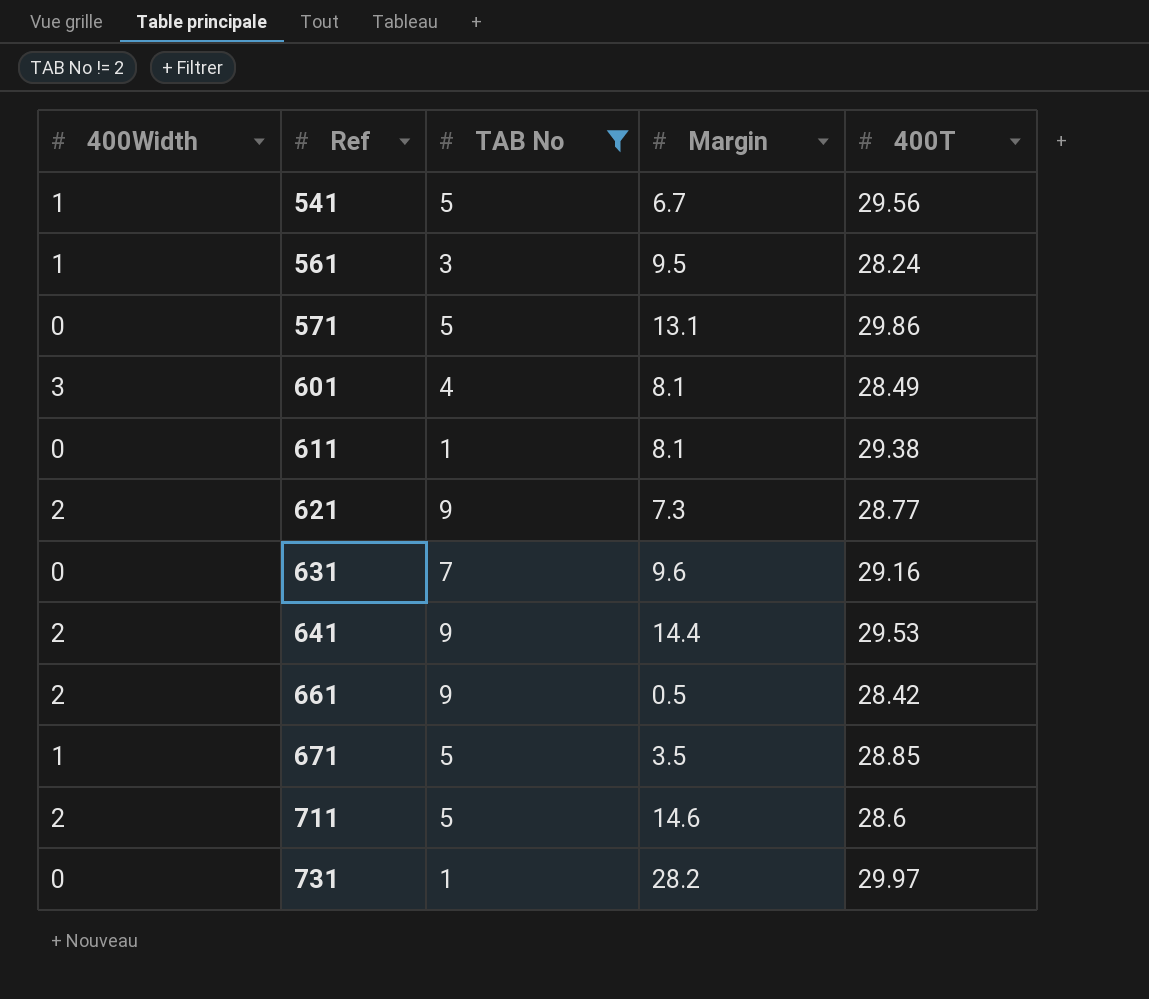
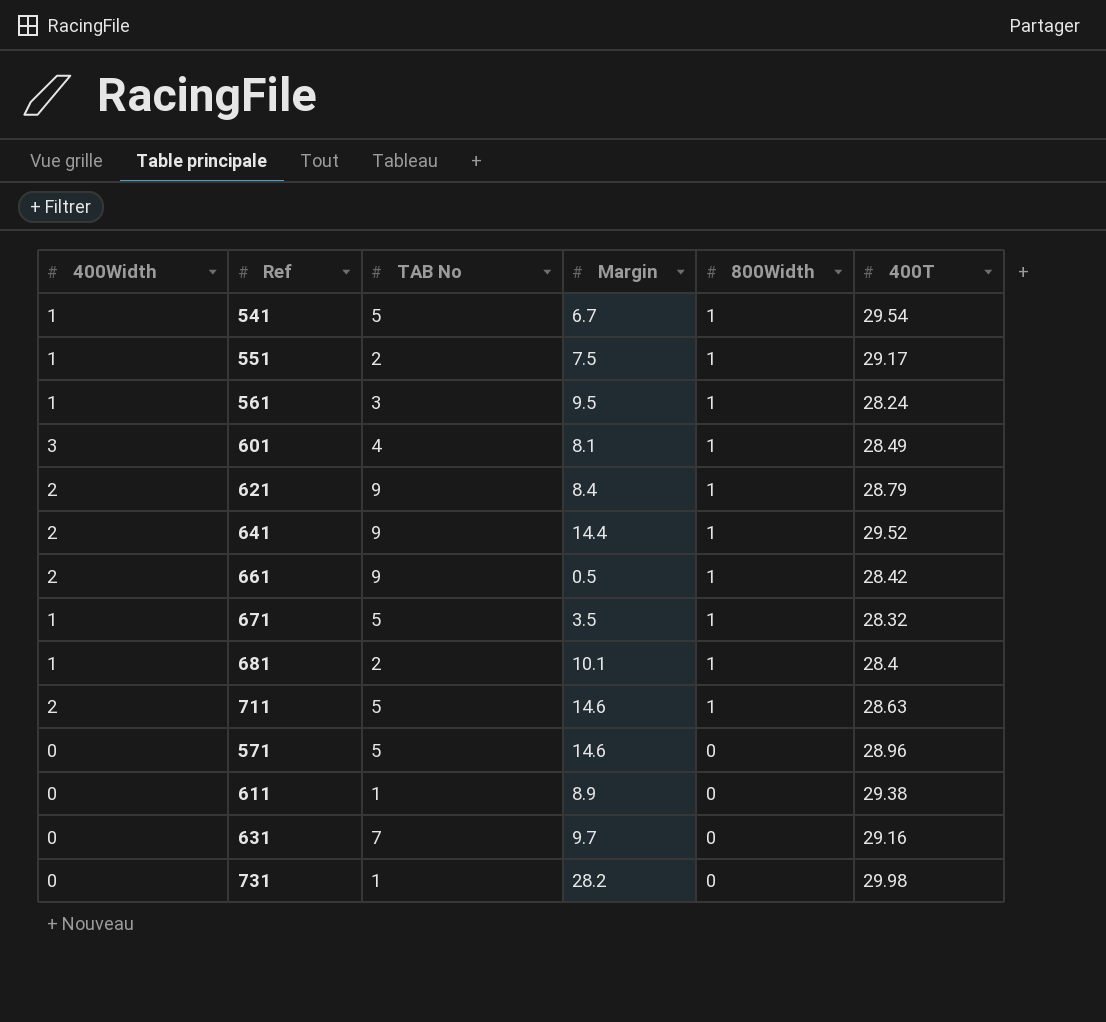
filter: TAB No != 2 -> none
row order: Ref ascending -> 800Width descending
column 800Width | position: none -> 5
541 | 400T: 29.56 -> 29.54
621 | Margin: 7.3 -> 8.4
621 | 400T: 28.77 -> 28.79
641 | 400T: 29.53 -> 29.52
671 | 400T: 28.85 -> 28.32
711 | 400T: 28.6 -> 28.63
571 | Margin: 13.1 -> 14.6
571 | 400T: 29.86 -> 28.96
611 | Margin: 8.1 -> 8.9
631 | Margin: 9.6 -> 9.7
731 | 400T: 29.97 -> 29.98

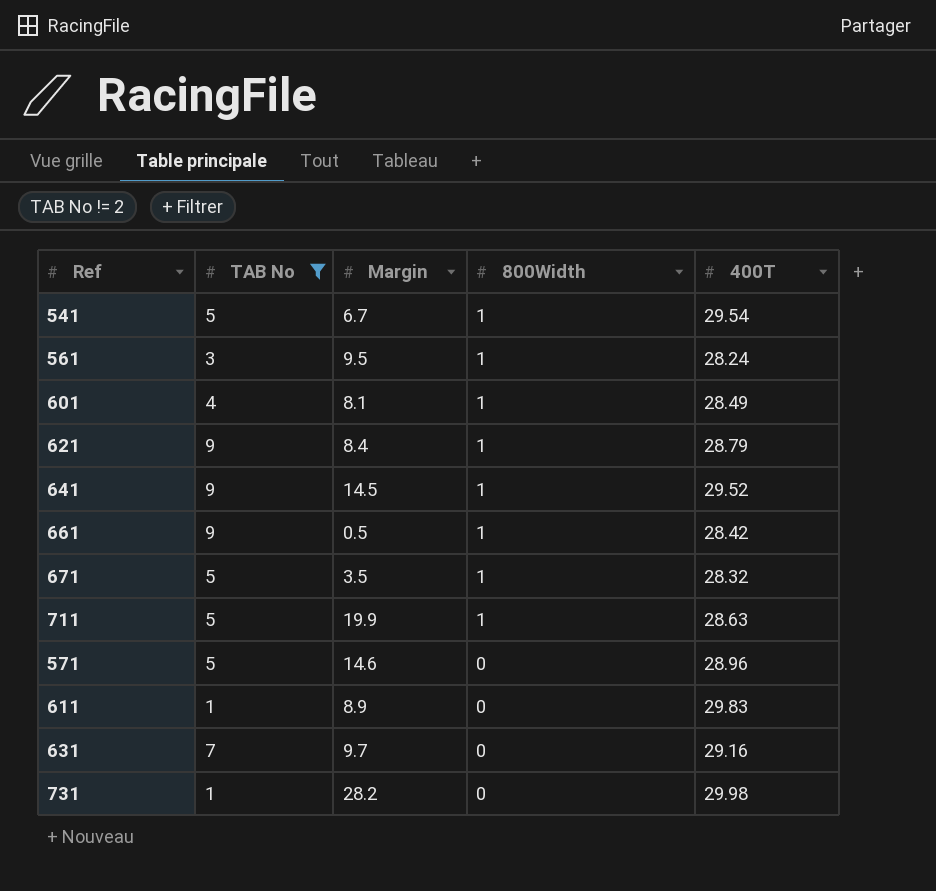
filter: none -> TAB No != 2
column 400Width | position: 1 -> none
641 | Margin: 14.4 -> 14.5
711 | Margin: 14.6 -> 19.9
611 | 400T: 29.38 -> 29.83

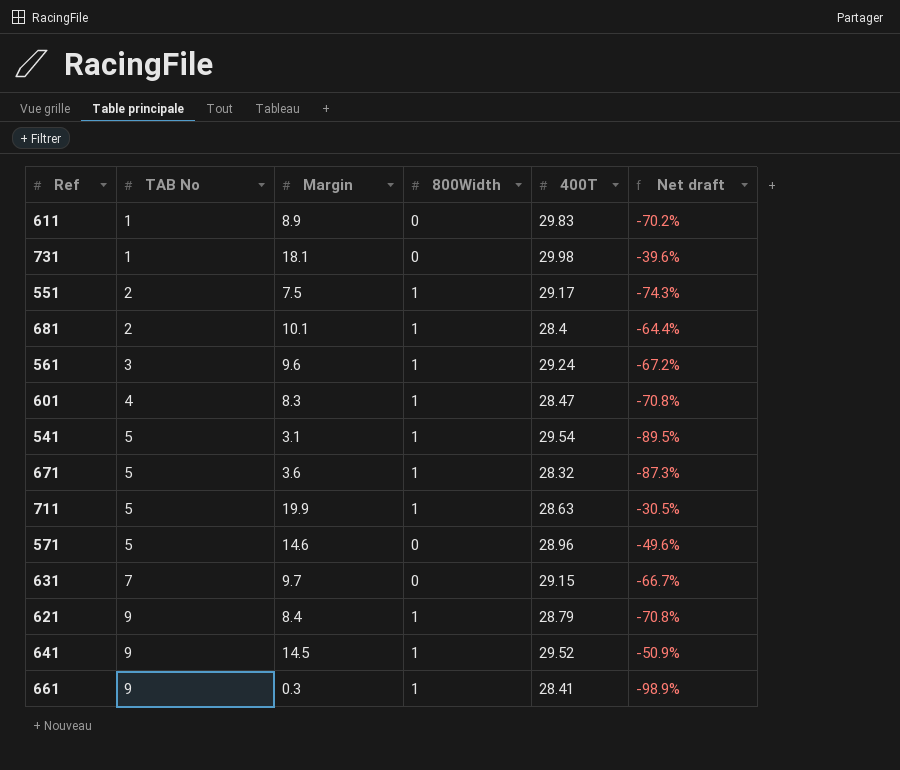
filter: TAB No != 2 -> none
row order: 800Width descending -> TAB No ascending
column Net draft | formula: none -> ([Margin] - [400T]) / [400T]
731 | Margin: 28.2 -> 18.1
561 | Margin: 9.5 -> 9.6
561 | 400T: 28.24 -> 29.24
601 | Margin: 8.1 -> 8.3
601 | 400T: 28.49 -> 28.47
541 | Margin: 6.7 -> 3.1
671 | Margin: 3.5 -> 3.6
631 | 400T: 29.16 -> 29.15
661 | Margin: 0.5 -> 0.3
661 | 400T: 28.42 -> 28.41

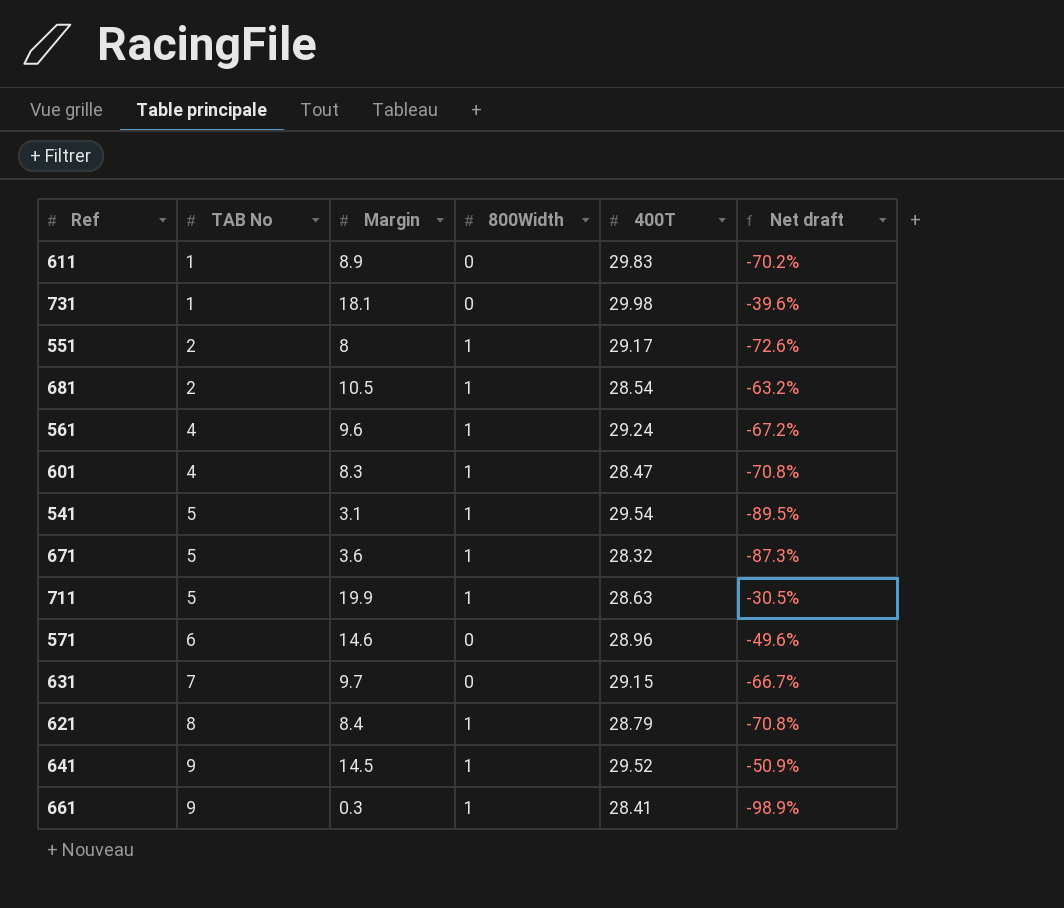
551 | Margin: 7.5 -> 8
551 | Net draft: -74.3% -> -72.6%
681 | Margin: 10.1 -> 10.5
681 | 400T: 28.4 -> 28.54
681 | Net draft: -64.4% -> -63.2%
561 | TAB No: 3 -> 4
571 | TAB No: 5 -> 6
621 | TAB No: 9 -> 8

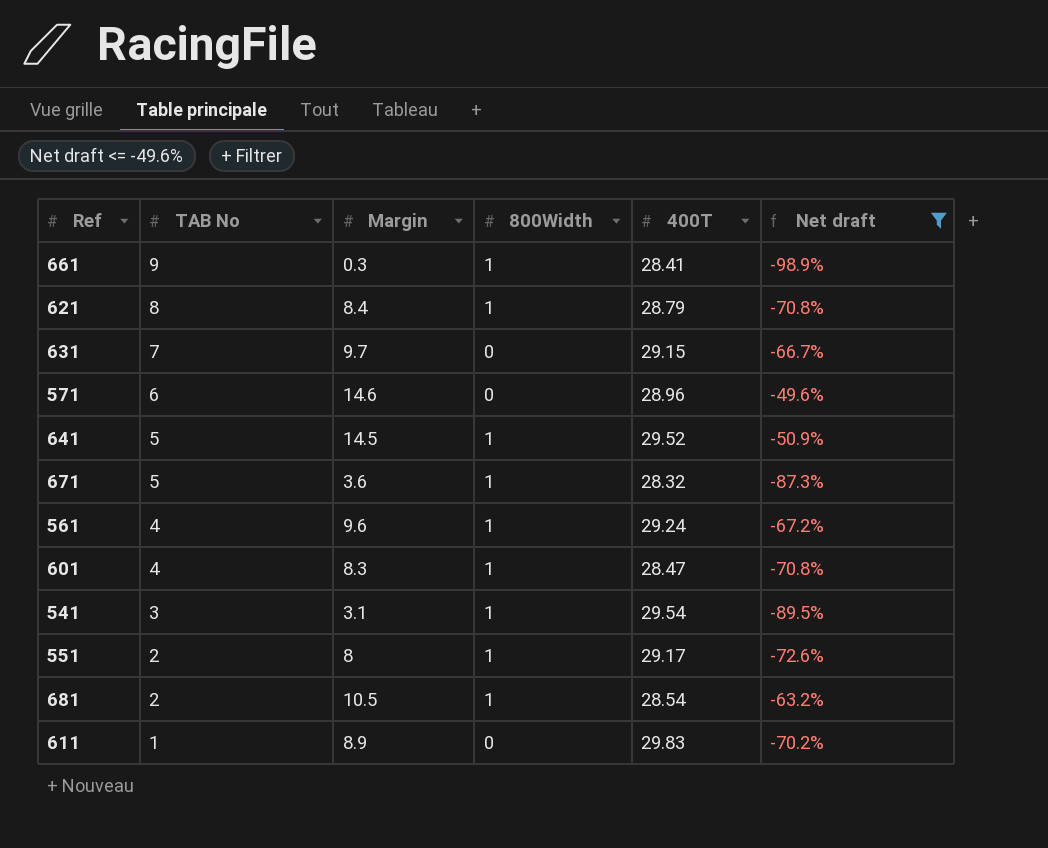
filter: none -> Net draft <= -49.6%
row order: TAB No ascending -> TAB No descending
641 | TAB No: 9 -> 5
541 | TAB No: 5 -> 3

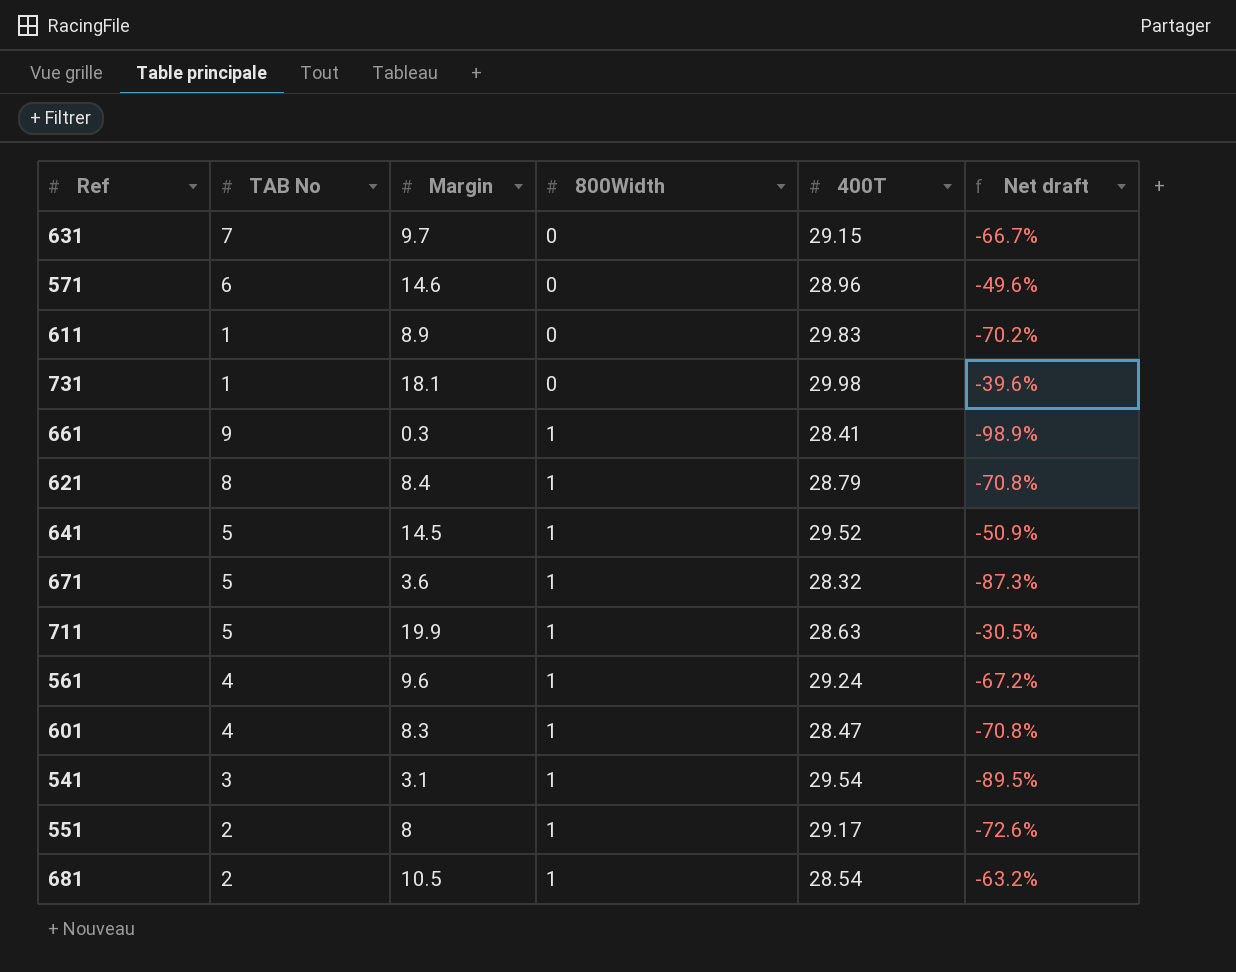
filter: Net draft <= -49.6% -> none
row order: TAB No descending -> 800Width ascending

